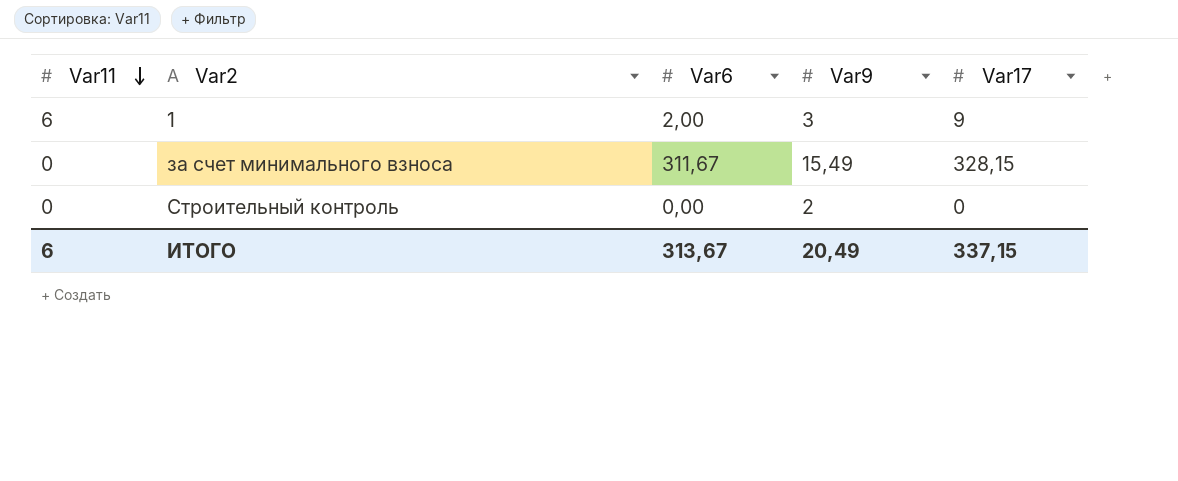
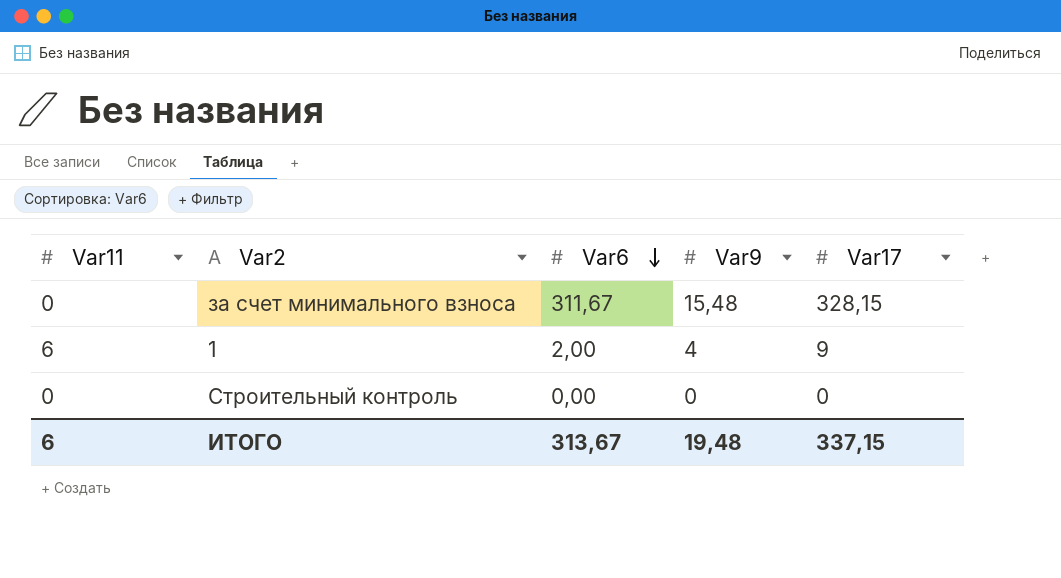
row order: Var11 descending -> Var6 descending
за счет минимального взноса | Var9: 15,49 -> 15,48
1 | Var9: 3 -> 4
Строительный контроль | Var9: 2 -> 0
ИТОГО | Var9: 20,49 -> 19,48

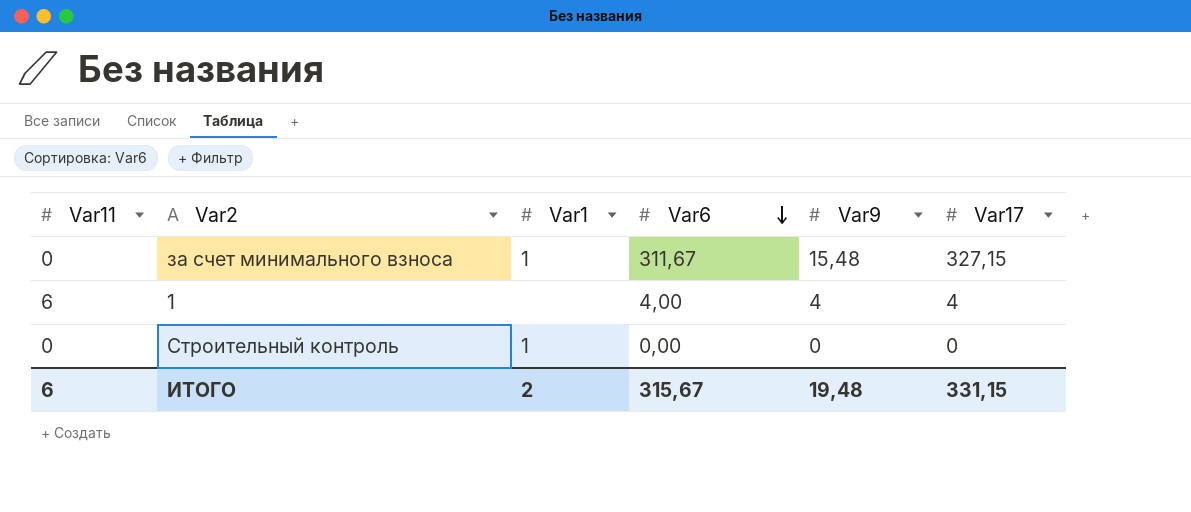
column Var1 | position: none -> 3
за счет минимального взноса | Var17: 328,15 -> 327,15
1 | Var6: 2,00 -> 4,00
1 | Var17: 9 -> 4
ИТОГО | Var6: 313,67 -> 315,67
ИТОГО | Var17: 337,15 -> 331,15

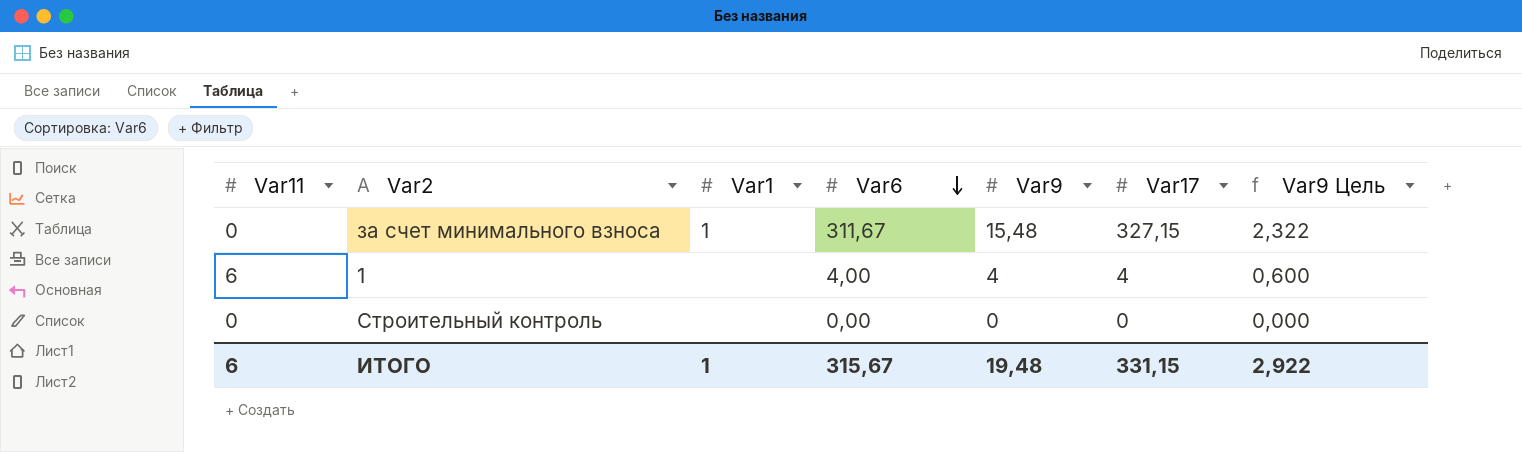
column Var9 Цель | formula: none -> [Var9] * 0,15
Строительный контроль | Var1: 1 -> none
ИТОГО | Var1: 2 -> 1

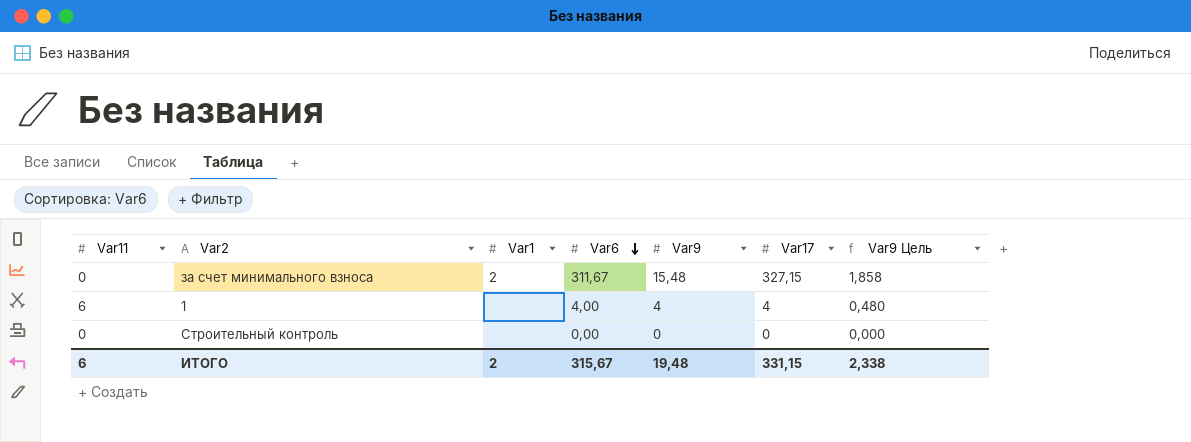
column Var9 Цель | formula: [Var9] * 0,15 -> [Var9] * 0,12
за счет минимального взноса | Var1: 1 -> 2
ИТОГО | Var1: 1 -> 2
ИТОГО | Var9 Цель: 2,922 -> 2,338

